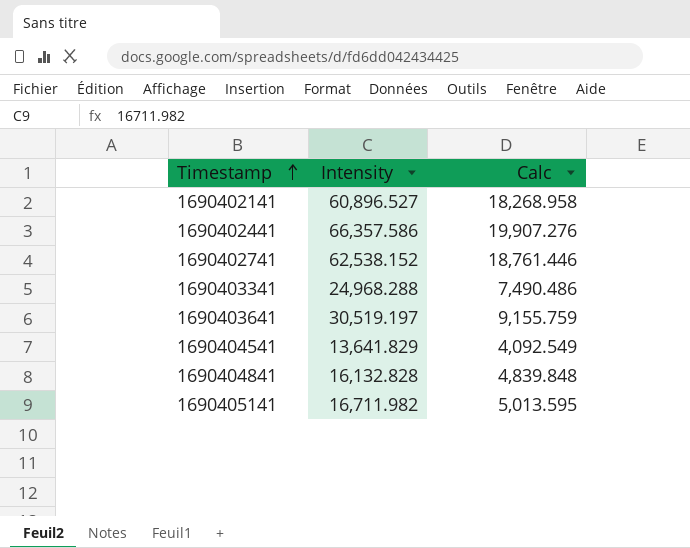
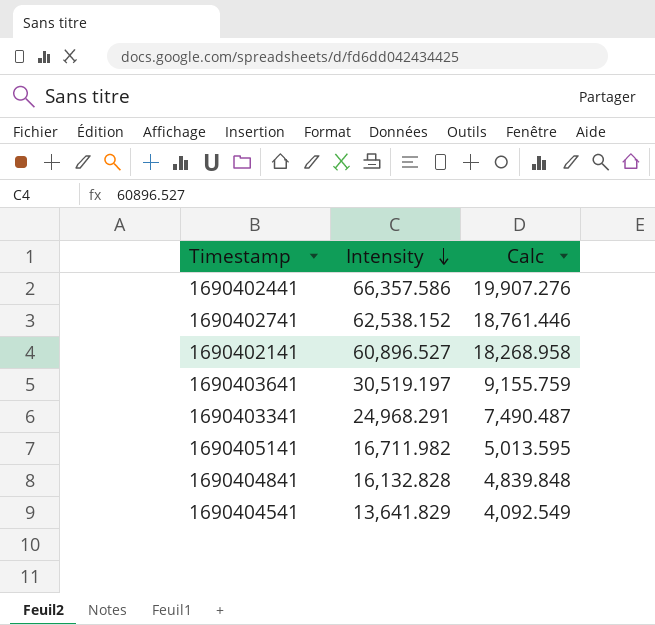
row order: Timestamp ascending -> Intensity descending
1690403341 | Intensity: 24,968.288 -> 24,968.291
1690403341 | Calc: 7,490.486 -> 7,490.487

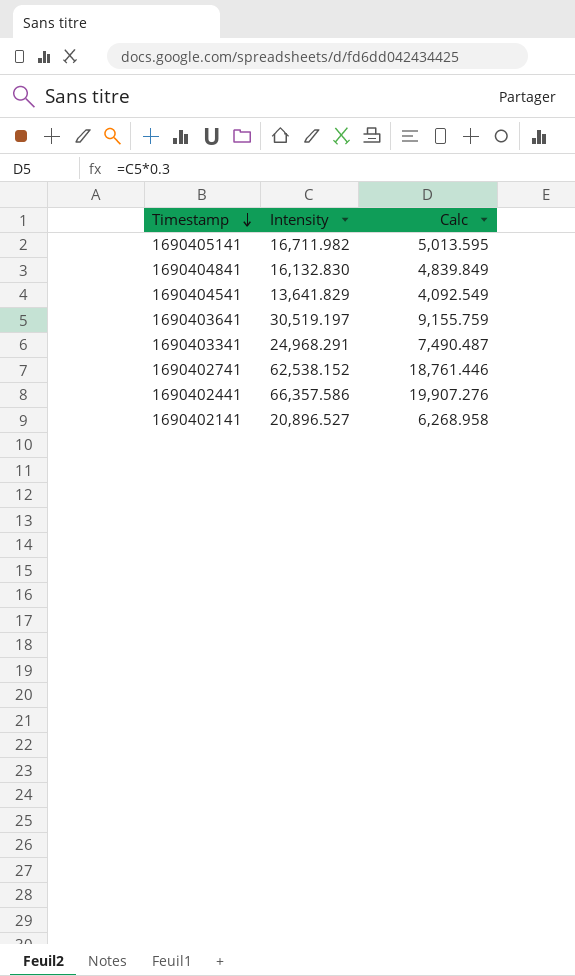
row order: Intensity descending -> Timestamp descending
1690404841 | Intensity: 16,132.828 -> 16,132.830
1690404841 | Calc: 4,839.848 -> 4,839.849
1690402141 | Intensity: 60,896.527 -> 20,896.527
1690402141 | Calc: 18,268.958 -> 6,268.958

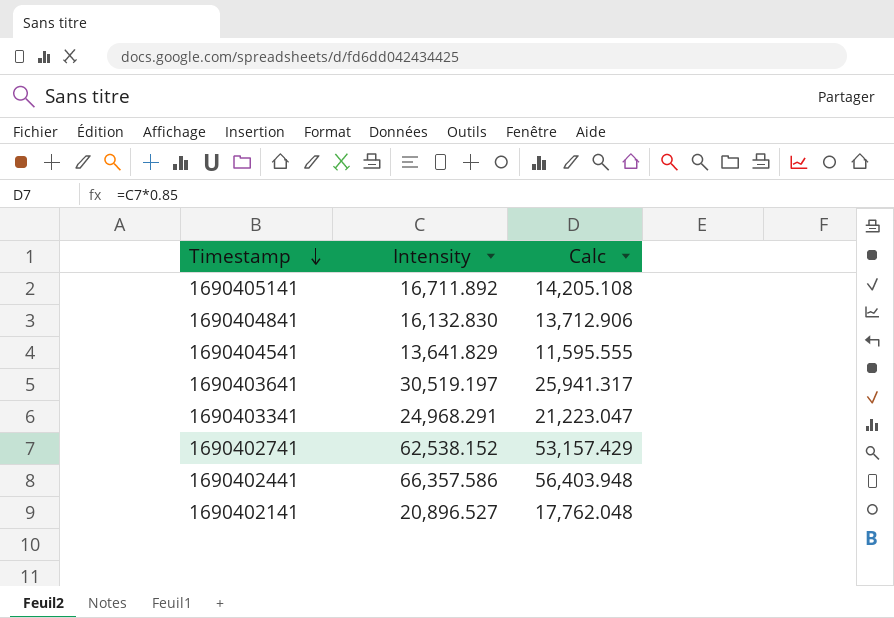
column Calc | formula: [Intensity] * 0.3 -> [Intensity] * 0.85
1690405141 | Intensity: 16,711.982 -> 16,711.892

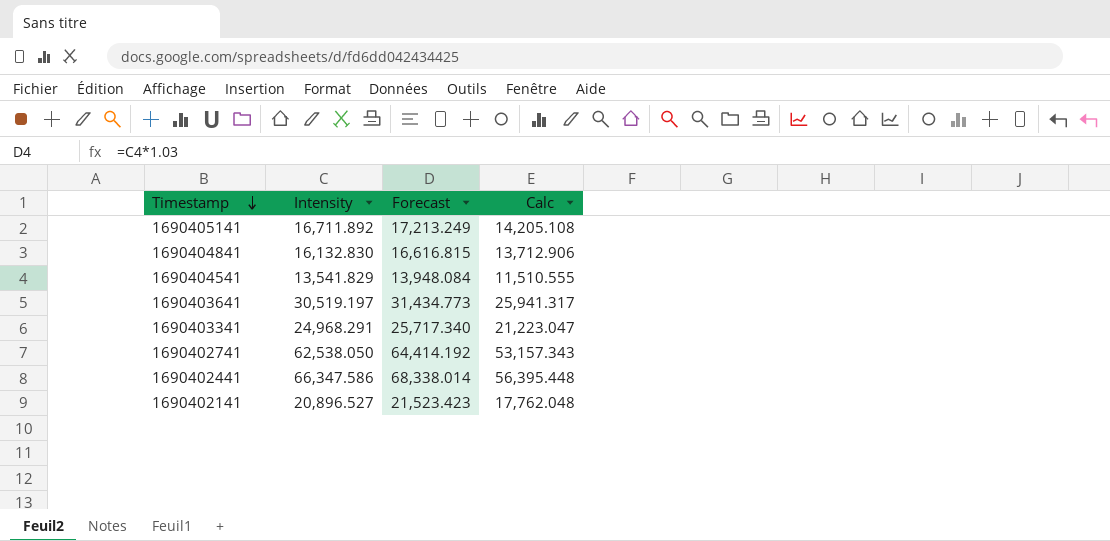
column Forecast | formula: none -> [Intensity] * 1.03
1690404541 | Intensity: 13,641.829 -> 13,541.829
1690404541 | Calc: 11,595.555 -> 11,510.555
1690402741 | Intensity: 62,538.152 -> 62,538.050
1690402741 | Calc: 53,157.429 -> 53,157.343
1690402441 | Intensity: 66,357.586 -> 66,347.586
1690402441 | Calc: 56,403.948 -> 56,395.448

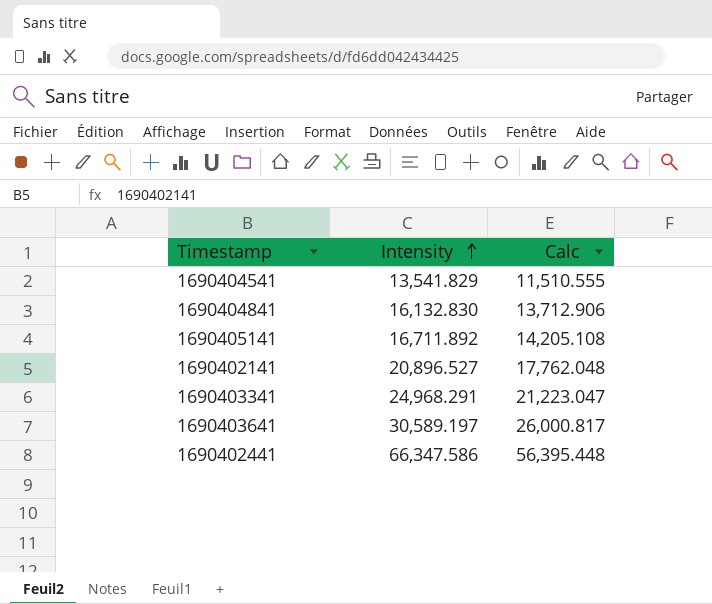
row order: Timestamp descending -> Intensity ascending
column Forecast | formula: [Intensity] * 1.03 -> none
row 1690402741: 62,538.050 | 64,414.192 | 53,157.343 -> none
1690403641 | Intensity: 30,519.197 -> 30,589.197
1690403641 | Calc: 25,941.317 -> 26,000.817

